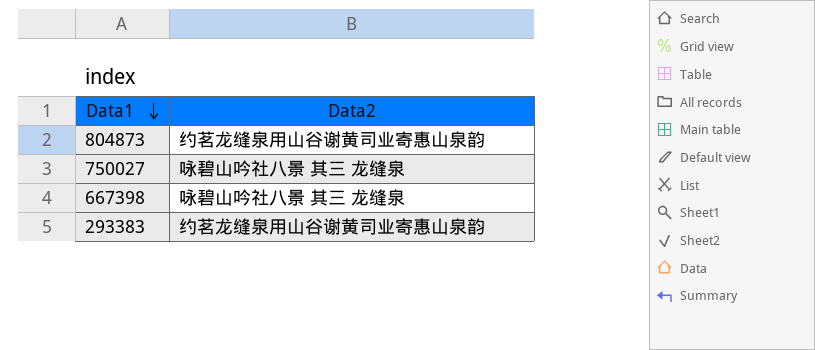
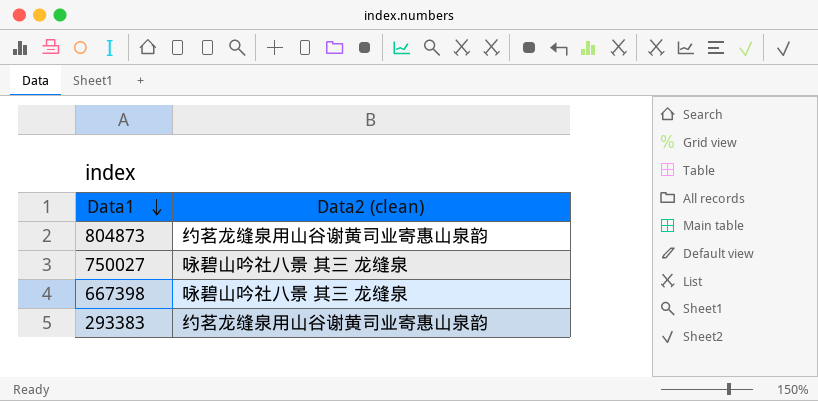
column name: Data2 -> Data2 (clean)

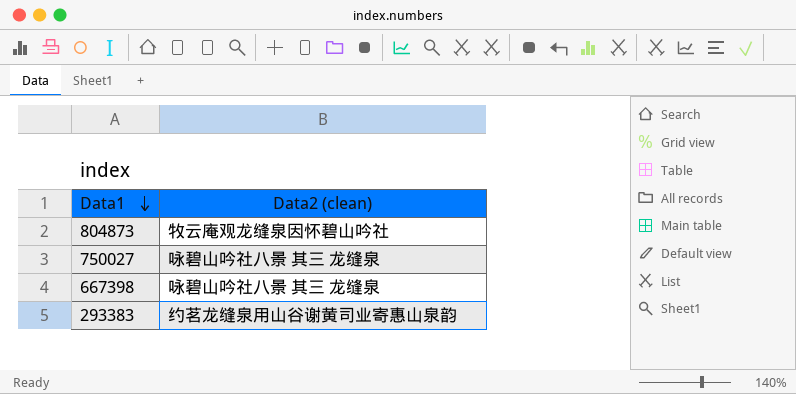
804873 | Data2 (clean): 约茗龙缝泉用山谷谢黄司业寄惠山泉韵 -> 牧云庵观龙缝泉因怀碧山吟社

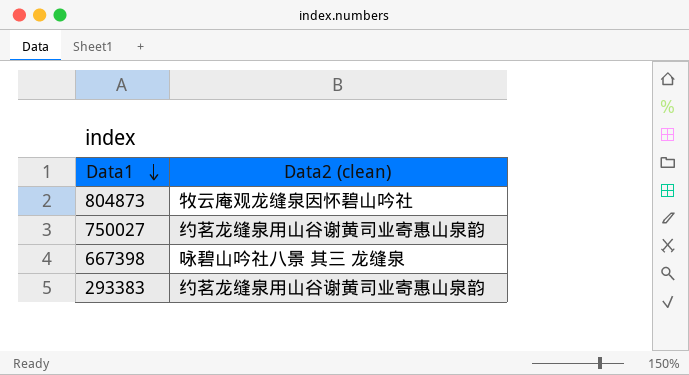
750027 | Data2 (clean): 咏碧山吟社八景 其三 龙缝泉 -> 约茗龙缝泉用山谷谢黄司业寄惠山泉韵

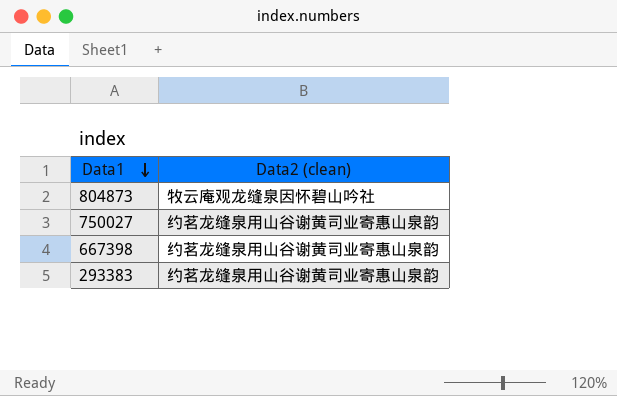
667398 | Data2 (clean): 咏碧山吟社八景 其三 龙缝泉 -> 约茗龙缝泉用山谷谢黄司业寄惠山泉韵

